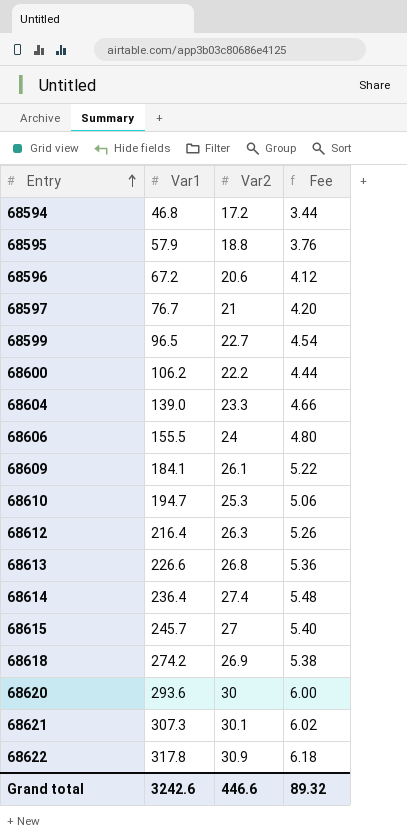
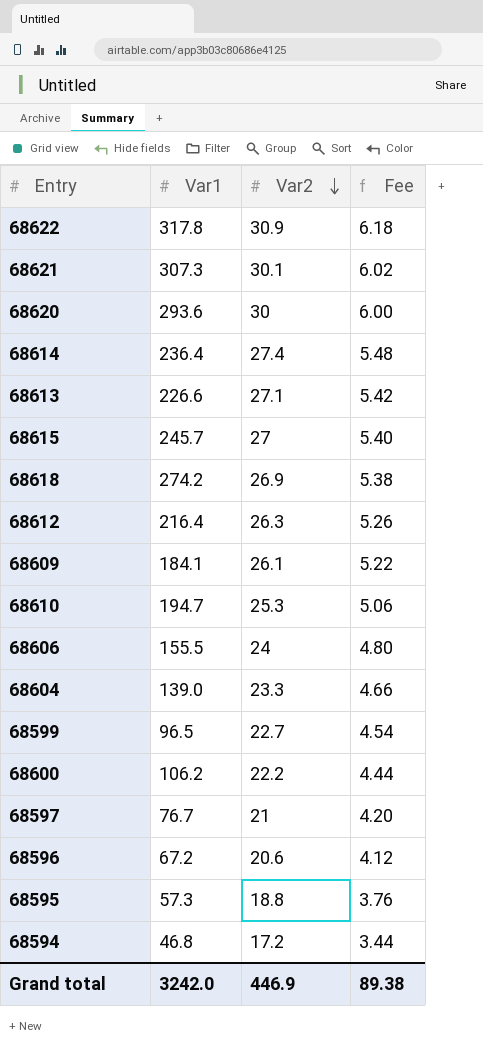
row order: Entry ascending -> Var2 descending
68613 | Var2: 26.8 -> 27.1
68613 | Fee: 5.36 -> 5.42
68595 | Var1: 57.9 -> 57.3
Grand total | Var1: 3242.6 -> 3242.0
Grand total | Var2: 446.6 -> 446.9
Grand total | Fee: 89.32 -> 89.38

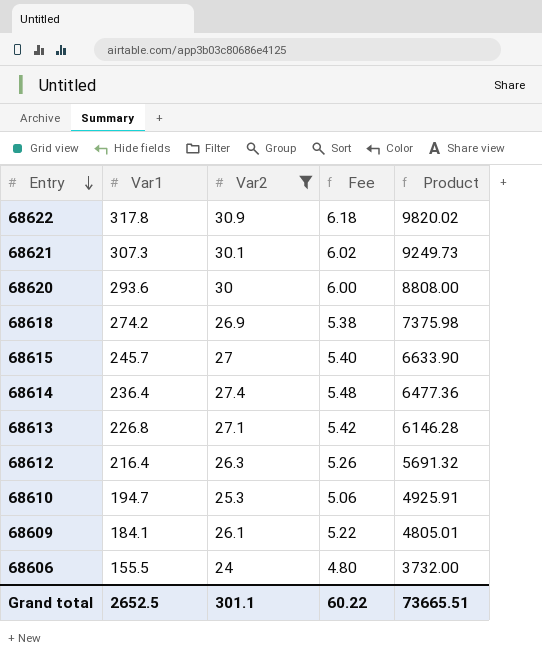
filter: none -> Var2 >= 24
row order: Var2 descending -> Entry descending
column Product | formula: none -> [Var1] * [Var2]
68613 | Var1: 226.6 -> 226.8
Grand total | Var1: 3242.0 -> 2652.5
Grand total | Var2: 446.9 -> 301.1
Grand total | Fee: 89.38 -> 60.22

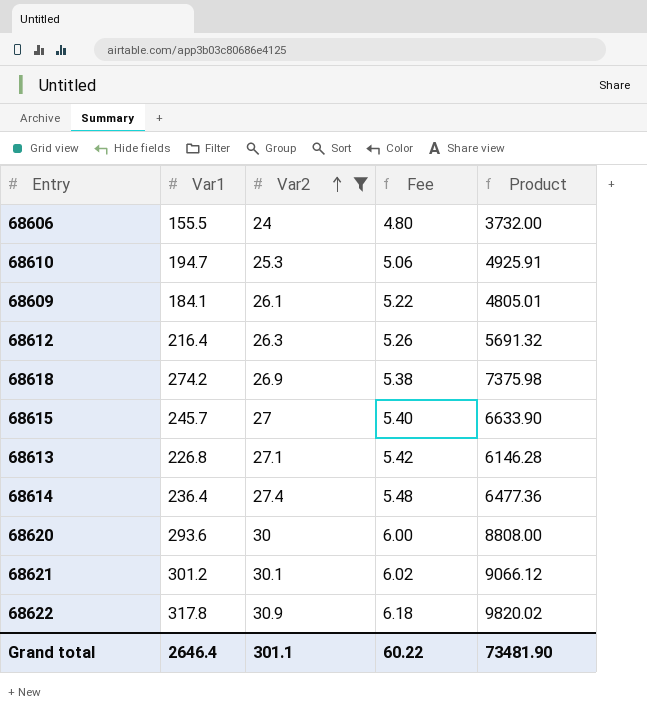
row order: Entry descending -> Var2 ascending
68621 | Var1: 307.3 -> 301.2
68621 | Product: 9249.73 -> 9066.12
Grand total | Var1: 2652.5 -> 2646.4
Grand total | Product: 73665.51 -> 73481.90

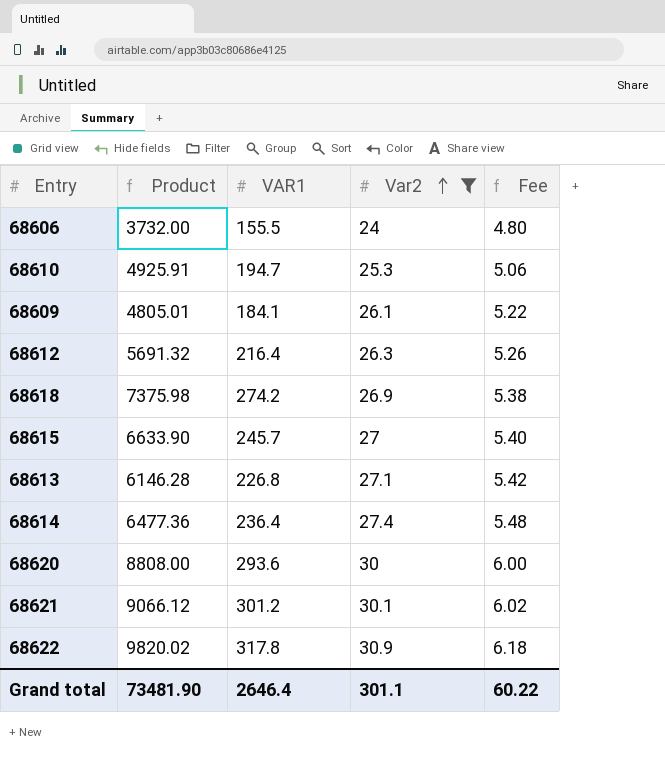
column Product | position: 5 -> 2
column name: Var1 -> VAR1

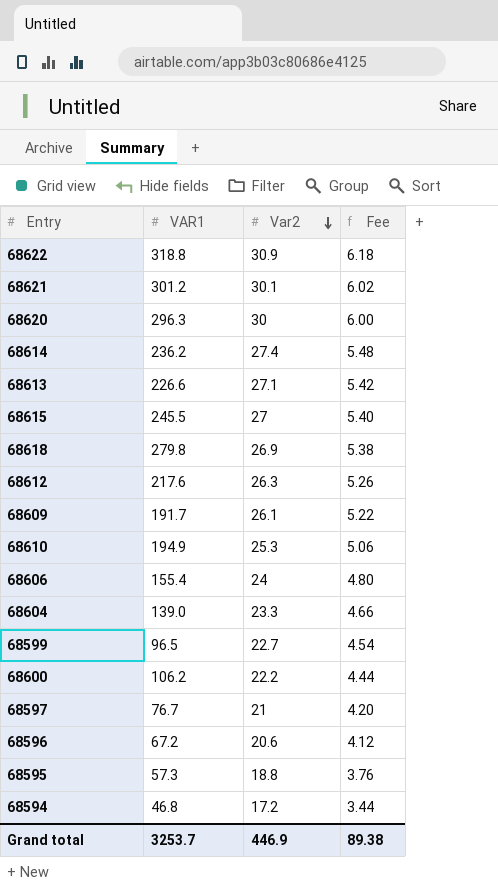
filter: Var2 >= 24 -> none
row order: Var2 ascending -> Var2 descending
column Product | formula: [VAR1] * [Var2] -> none
68622 | VAR1: 317.8 -> 318.8
68620 | VAR1: 293.6 -> 296.3
68614 | VAR1: 236.4 -> 236.2
68613 | VAR1: 226.8 -> 226.6
68615 | VAR1: 245.7 -> 245.5
68618 | VAR1: 274.2 -> 279.8
68612 | VAR1: 216.4 -> 217.6
68609 | VAR1: 184.1 -> 191.7
68610 | VAR1: 194.7 -> 194.9
68606 | VAR1: 155.5 -> 155.4
Grand total | VAR1: 2646.4 -> 3253.7
Grand total | Var2: 301.1 -> 446.9
Grand total | Fee: 60.22 -> 89.38

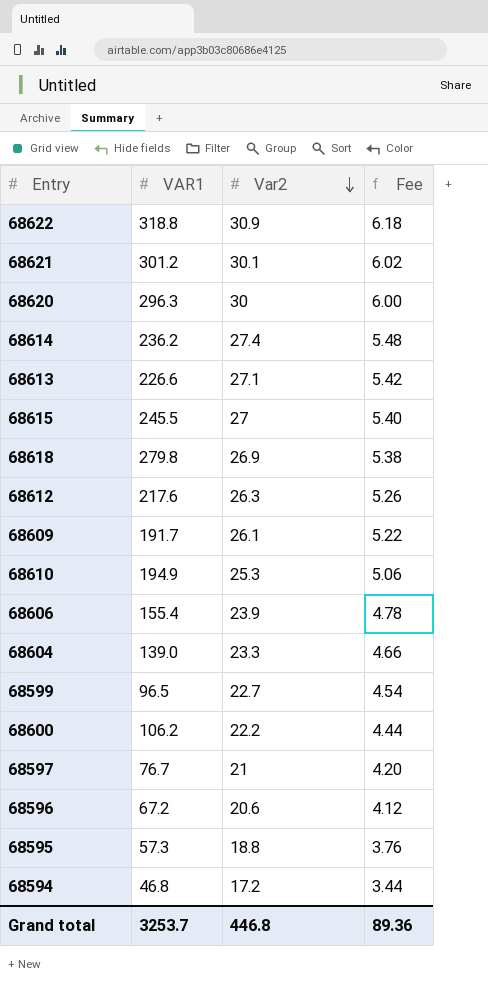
68606 | Var2: 24 -> 23.9
68606 | Fee: 4.80 -> 4.78
Grand total | Var2: 446.9 -> 446.8
Grand total | Fee: 89.38 -> 89.36

